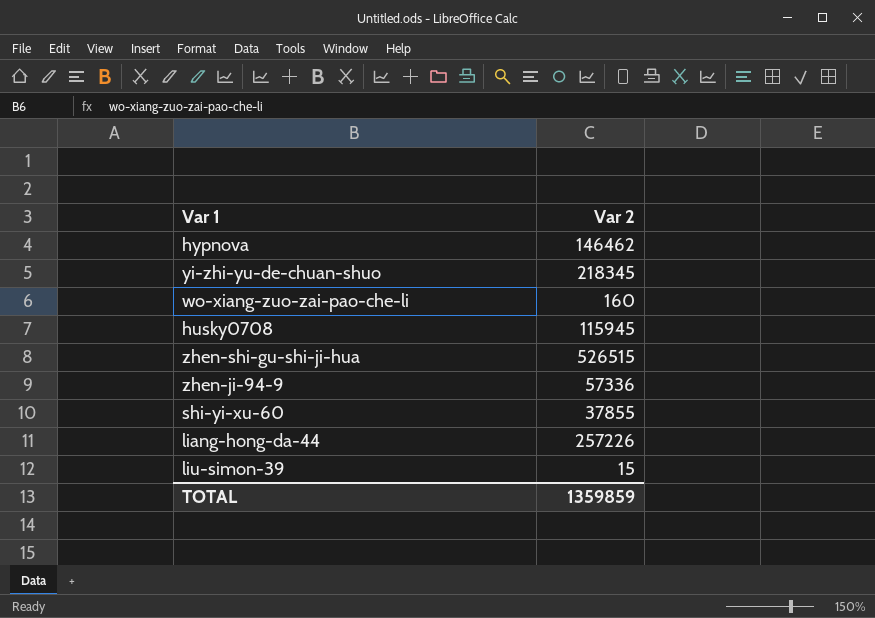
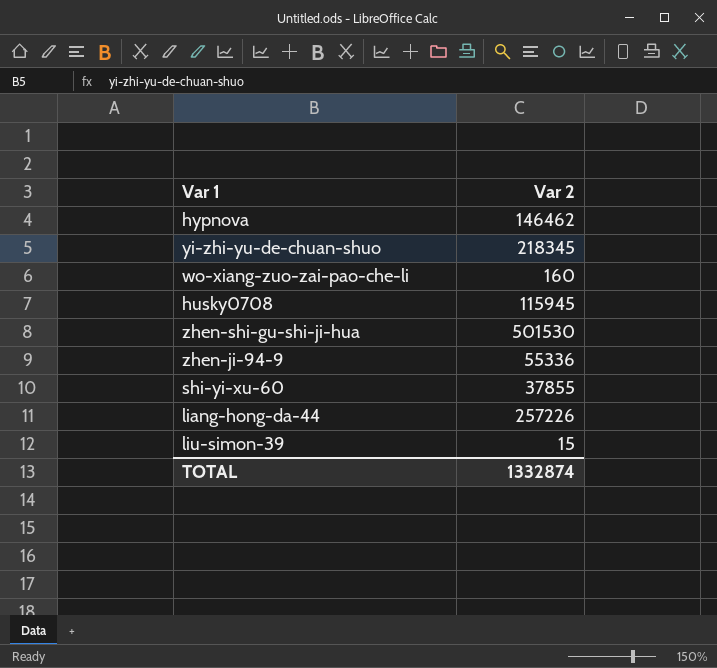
zhen-shi-gu-shi-ji-hua | Var 2: 526515 -> 501530
zhen-ji-94-9 | Var 2: 57336 -> 55336
TOTAL | Var 2: 1359859 -> 1332874

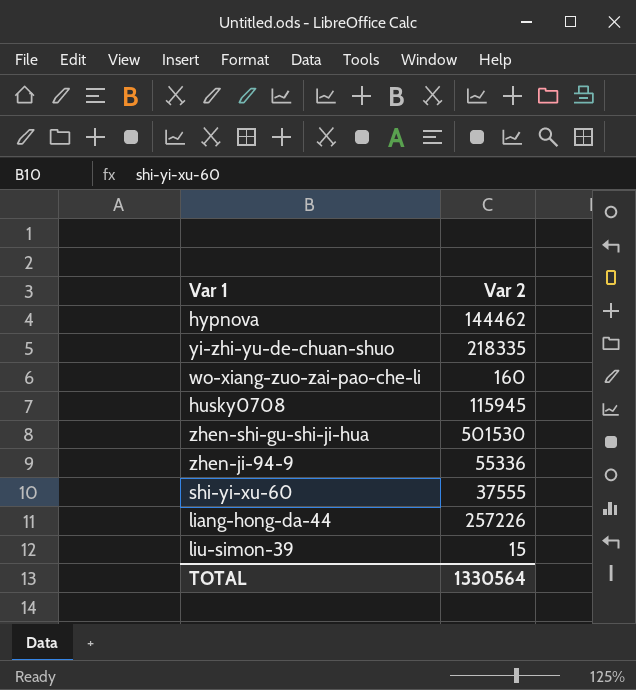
hypnova | Var 2: 146462 -> 144462
yi-zhi-yu-de-chuan-shuo | Var 2: 218345 -> 218335
shi-yi-xu-60 | Var 2: 37855 -> 37555
TOTAL | Var 2: 1332874 -> 1330564

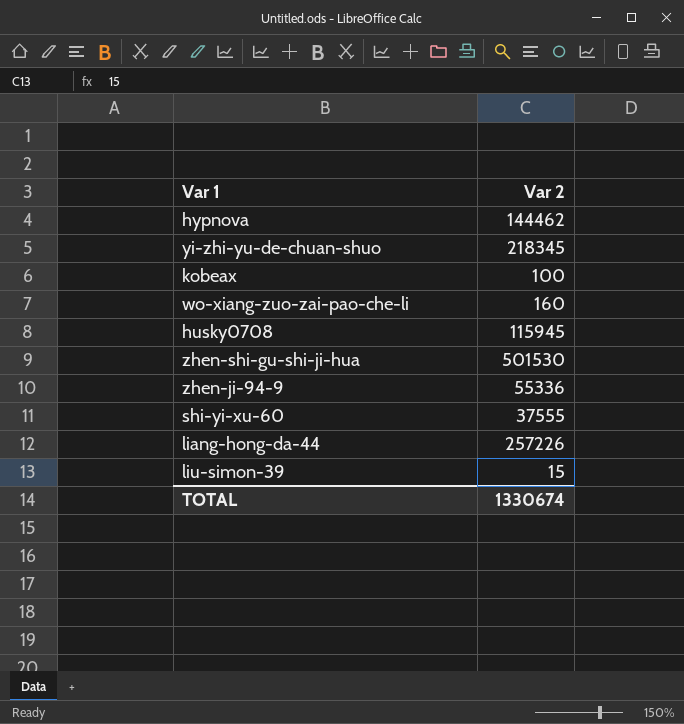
yi-zhi-yu-de-chuan-shuo | Var 2: 218335 -> 218345
row kobeax: none -> 100
TOTAL | Var 2: 1330564 -> 1330674

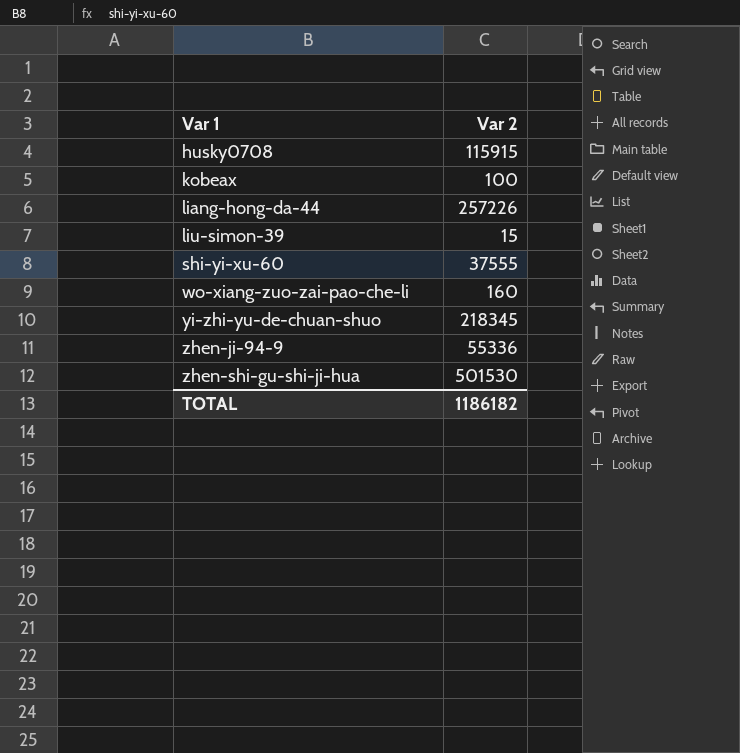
row order: none -> Var 1 ascending
row hypnova: 144462 -> none
husky0708 | Var 2: 115945 -> 115915
TOTAL | Var 2: 1330674 -> 1186182

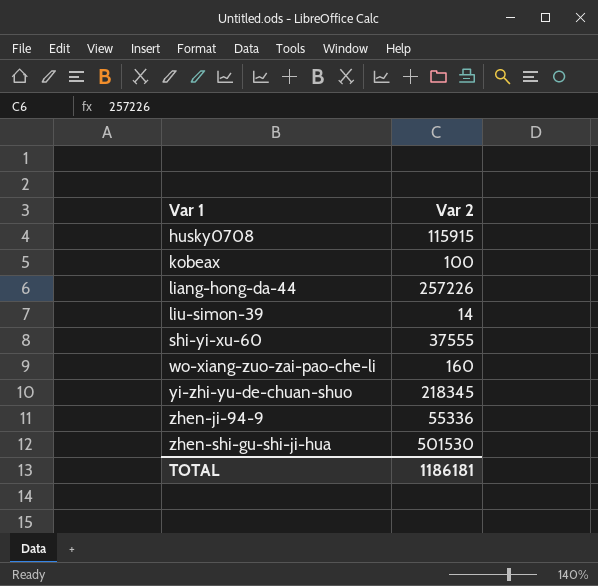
liu-simon-39 | Var 2: 15 -> 14
TOTAL | Var 2: 1186182 -> 1186181

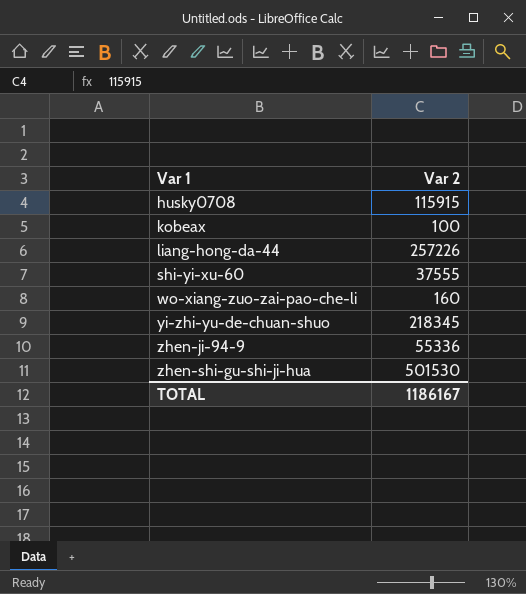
row liu-simon-39: 14 -> none
TOTAL | Var 2: 1186181 -> 1186167

